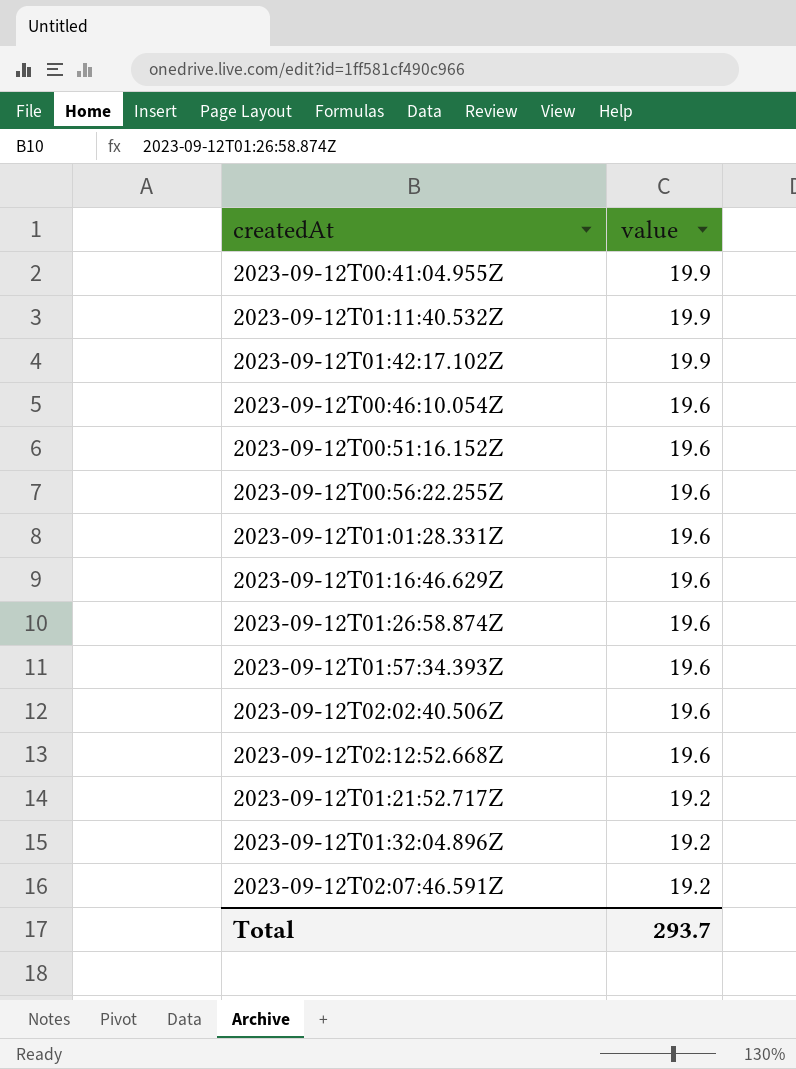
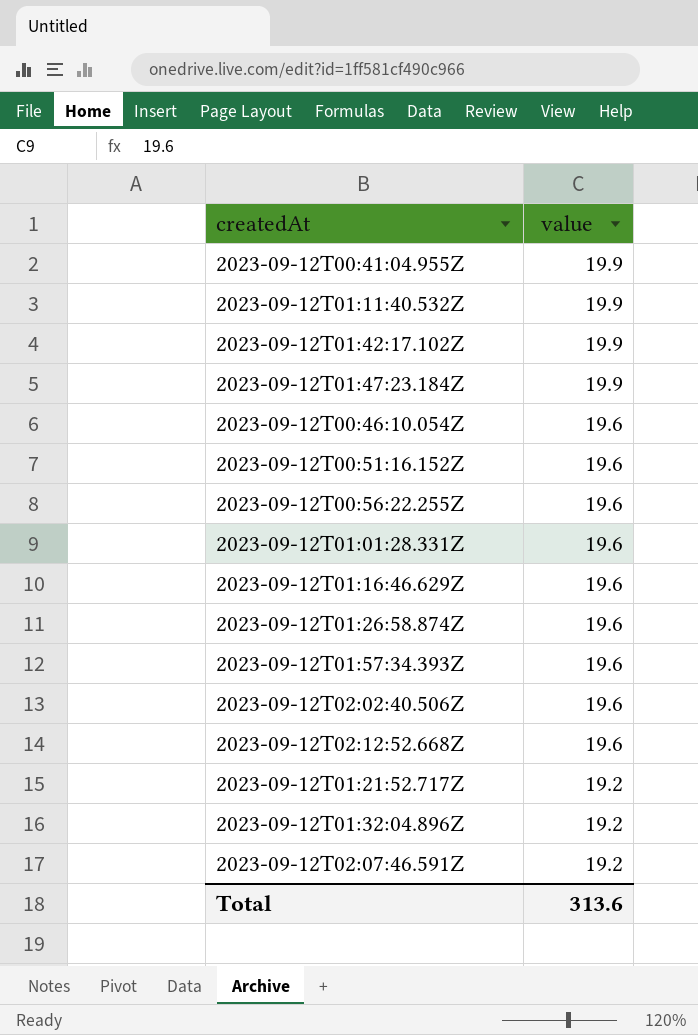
row 2023-09-12T01:47:23.184Z: none -> 19.9
Total | value: 293.7 -> 313.6

